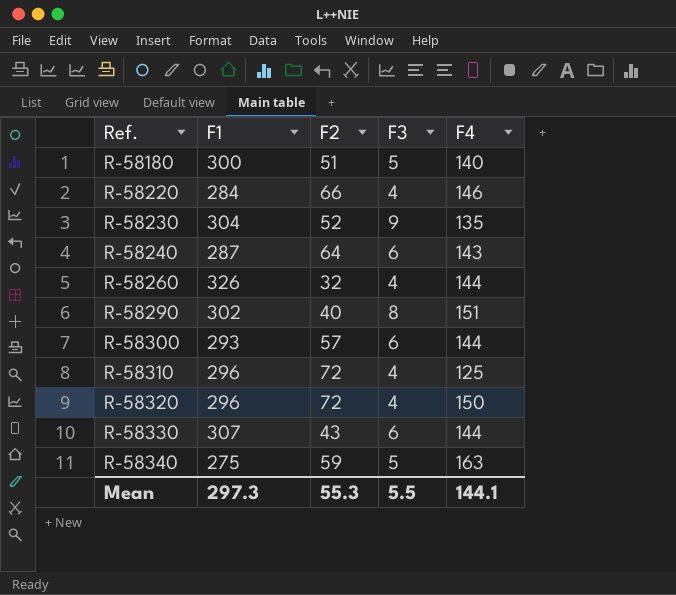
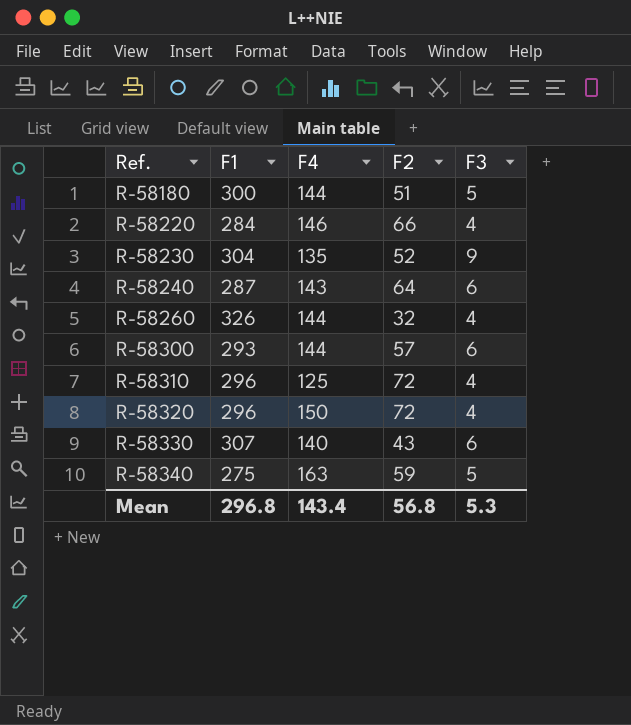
column F4 | position: 5 -> 3
row R-58290: 302 | 40 | 8 | 151 -> none
R-58180 | F4: 140 -> 144
R-58330 | F4: 144 -> 140
Mean | F1: 297.3 -> 296.8
Mean | F4: 144.1 -> 143.4
Mean | F2: 55.3 -> 56.8
Mean | F3: 5.5 -> 5.3

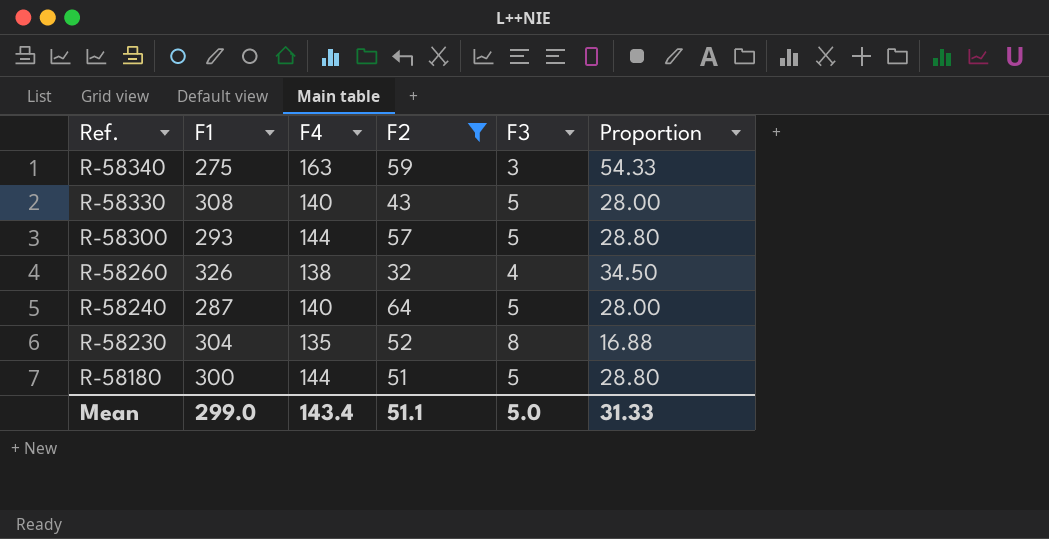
filter: none -> F2 <= 64
row order: Ref. ascending -> Ref. descending
column Proportion | formula: none -> [F4] / [F3]
R-58340 | F3: 5 -> 3
R-58330 | F1: 307 -> 308
R-58330 | F3: 6 -> 5
R-58300 | F3: 6 -> 5
R-58260 | F4: 144 -> 138
R-58240 | F4: 143 -> 140
R-58240 | F3: 6 -> 5
R-58230 | F3: 9 -> 8
Mean | F1: 296.8 -> 299.0
Mean | F2: 56.8 -> 51.1
Mean | F3: 5.3 -> 5.0

